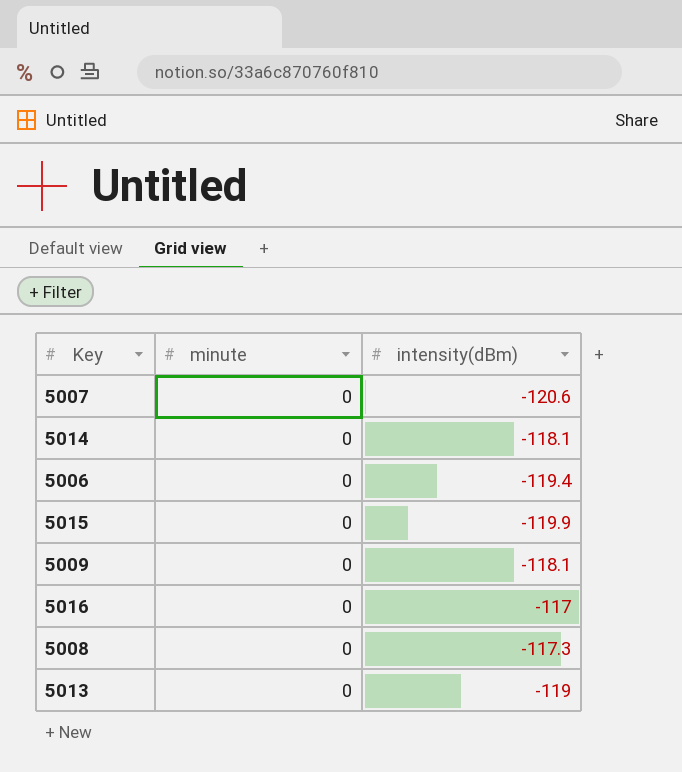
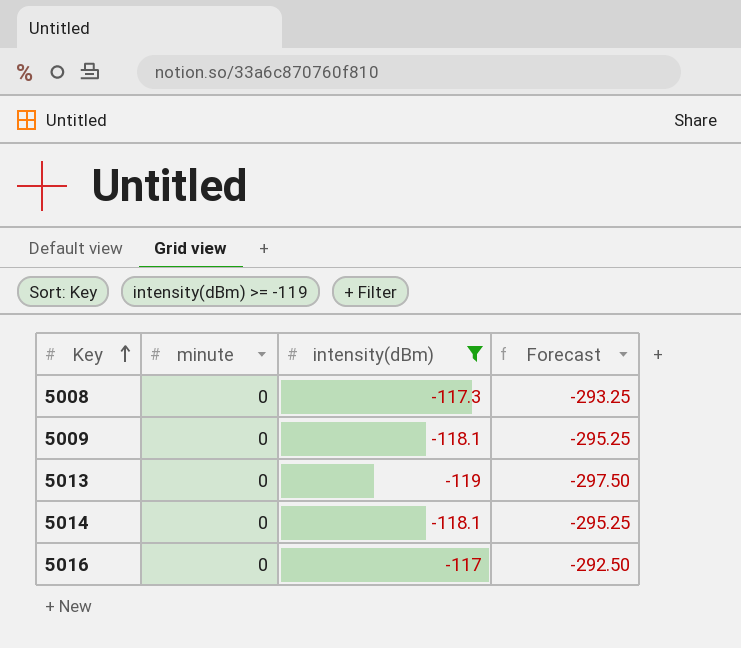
filter: none -> intensity(dBm) >= -119
row order: none -> Key ascending
column Forecast | formula: none -> [intensity(dBm)] * 2.5

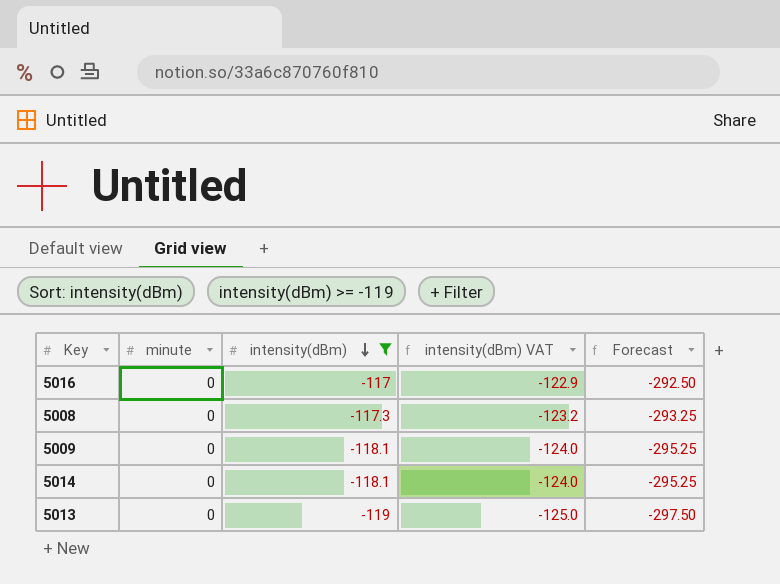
row order: Key ascending -> intensity(dBm) descending
column intensity(dBm) VAT | formula: none -> [intensity(dBm)] * 1.05

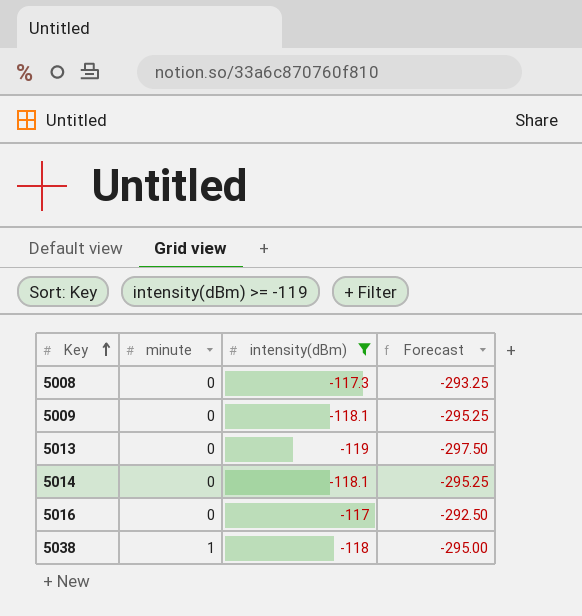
row order: intensity(dBm) descending -> Key ascending
column intensity(dBm) VAT | formula: [intensity(dBm)] * 1.05 -> none
row 5038: none -> 1 | -118 | -295.00

